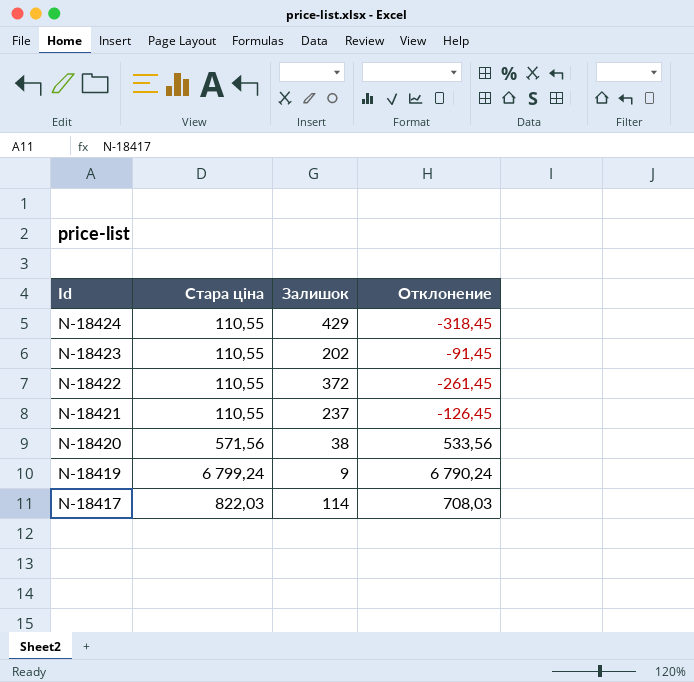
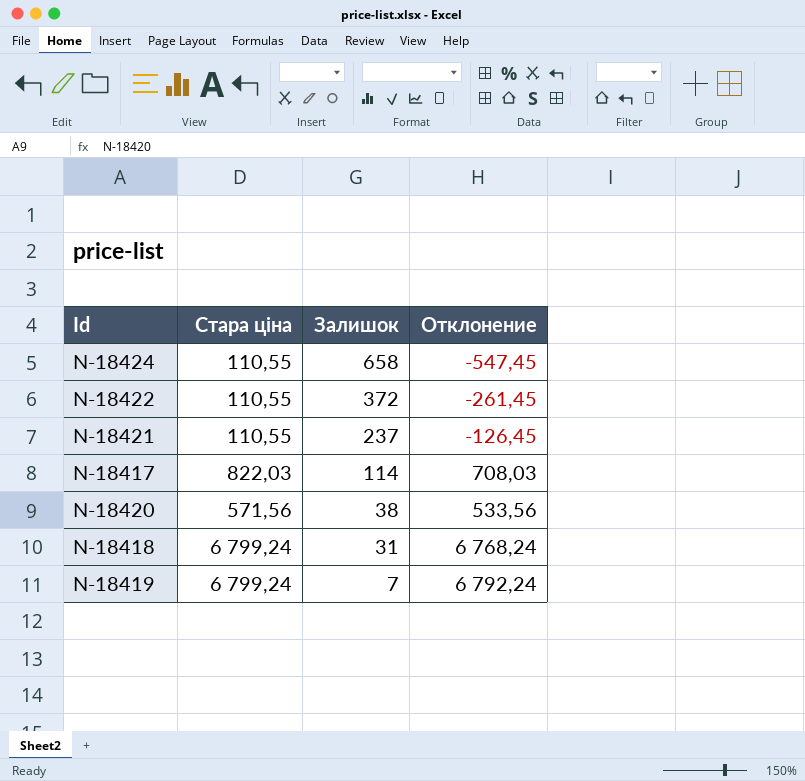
row order: Id descending -> Залишок descending
row N-18423: 110,55 | 202 | -91,45 -> none
N-18424 | Залишок: 429 -> 658
N-18424 | Отклонение: -318,45 -> -547,45
row N-18418: none -> 6 799,24 | 31 | 6 768,24
N-18419 | Залишок: 9 -> 7
N-18419 | Отклонение: 6 790,24 -> 6 792,24

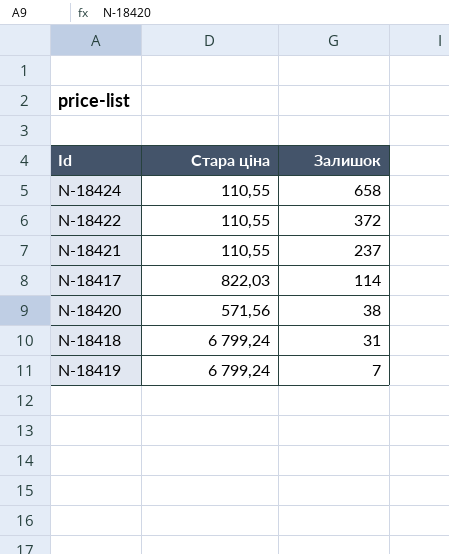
column Отклонение | formula: [Стара ціна] - [Залишок] -> none

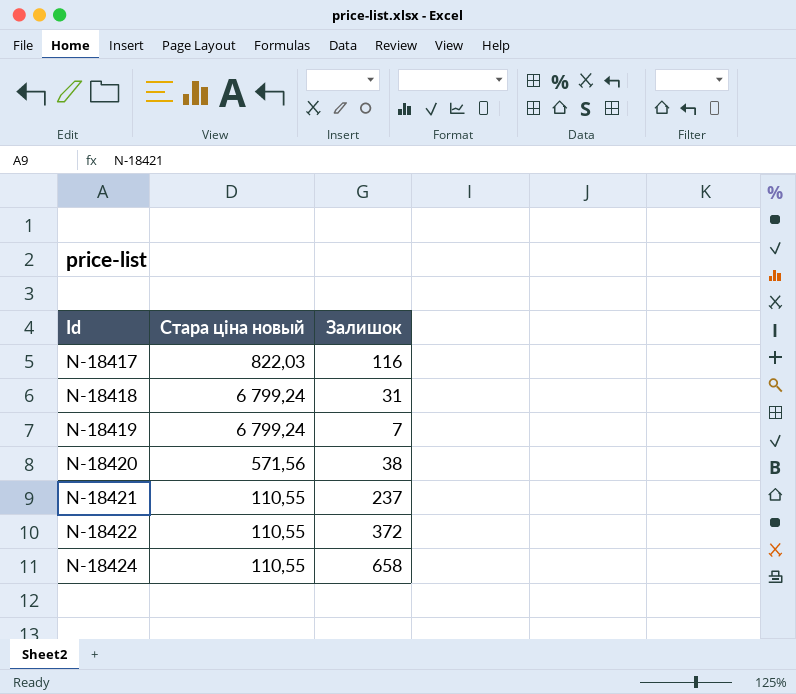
row order: Залишок descending -> Id ascending
column name: Стара ціна -> Стара ціна новый
N-18417 | Залишок: 114 -> 116

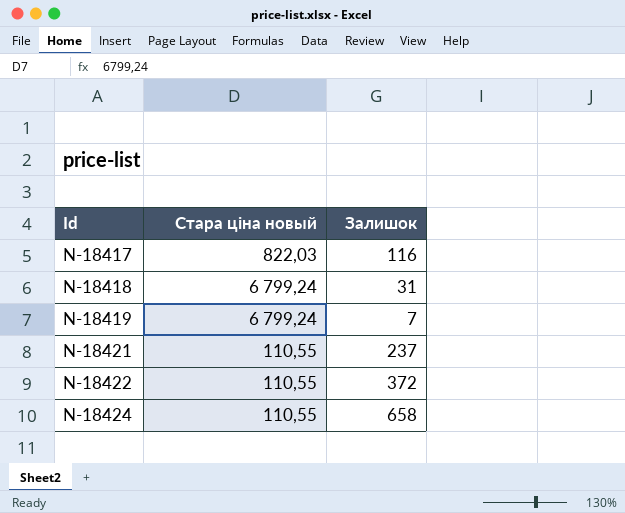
row N-18420: 571,56 | 38 -> none

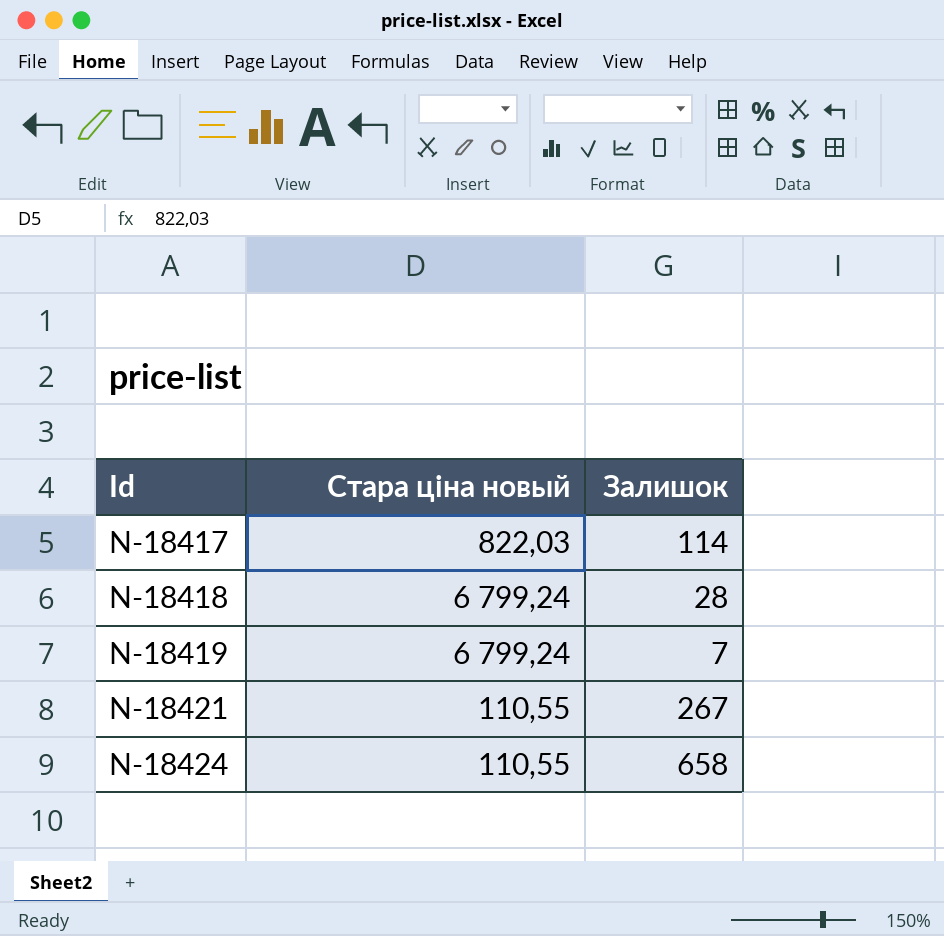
row N-18422: 110,55 | 372 -> none
N-18417 | Залишок: 116 -> 114
N-18418 | Залишок: 31 -> 28
N-18421 | Залишок: 237 -> 267

